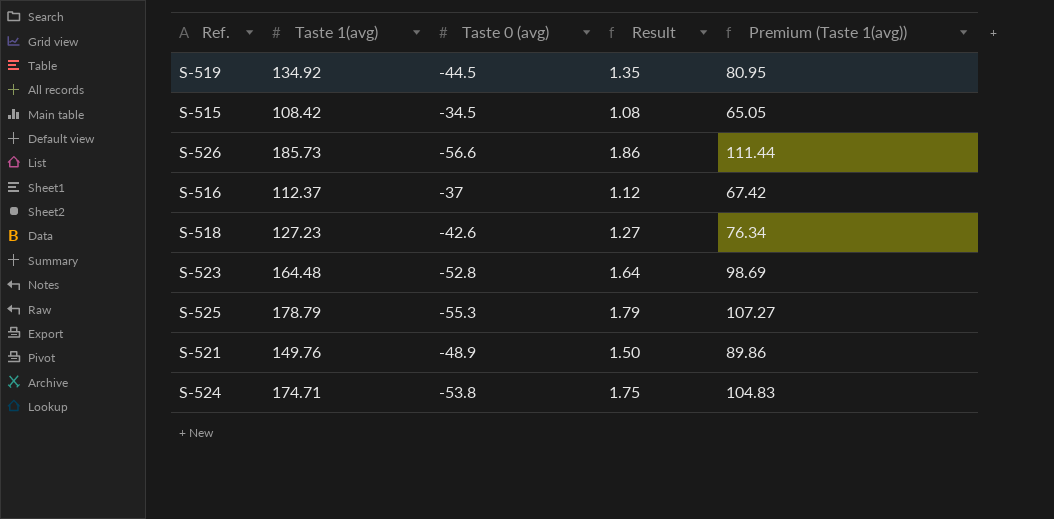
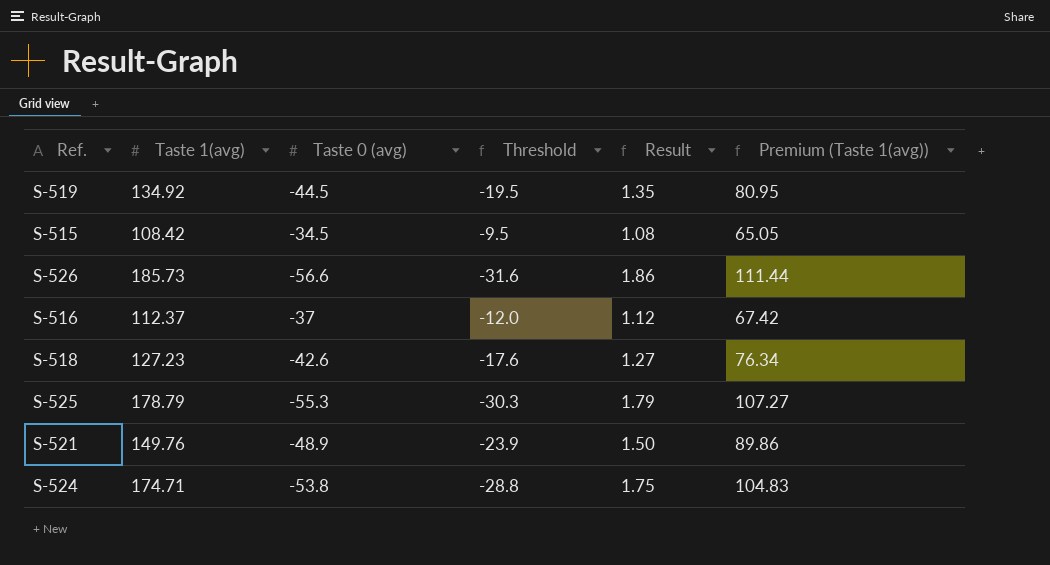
column Threshold | formula: none -> [Taste 0 (avg)] + 25
row S-523: 164.48 | -52.8 | 1.64 | 98.69 -> none

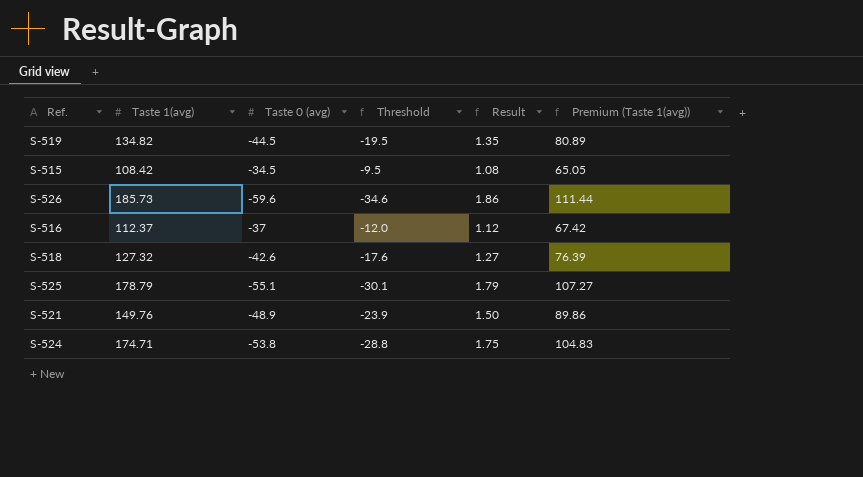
S-519 | Taste 1(avg): 134.92 -> 134.82
S-519 | Premium (Taste 1(avg)): 80.95 -> 80.89
S-526 | Taste 0 (avg): -56.6 -> -59.6
S-526 | Threshold: -31.6 -> -34.6
S-518 | Taste 1(avg): 127.23 -> 127.32
S-518 | Premium (Taste 1(avg)): 76.34 -> 76.39
S-525 | Taste 0 (avg): -55.3 -> -55.1
S-525 | Threshold: -30.3 -> -30.1

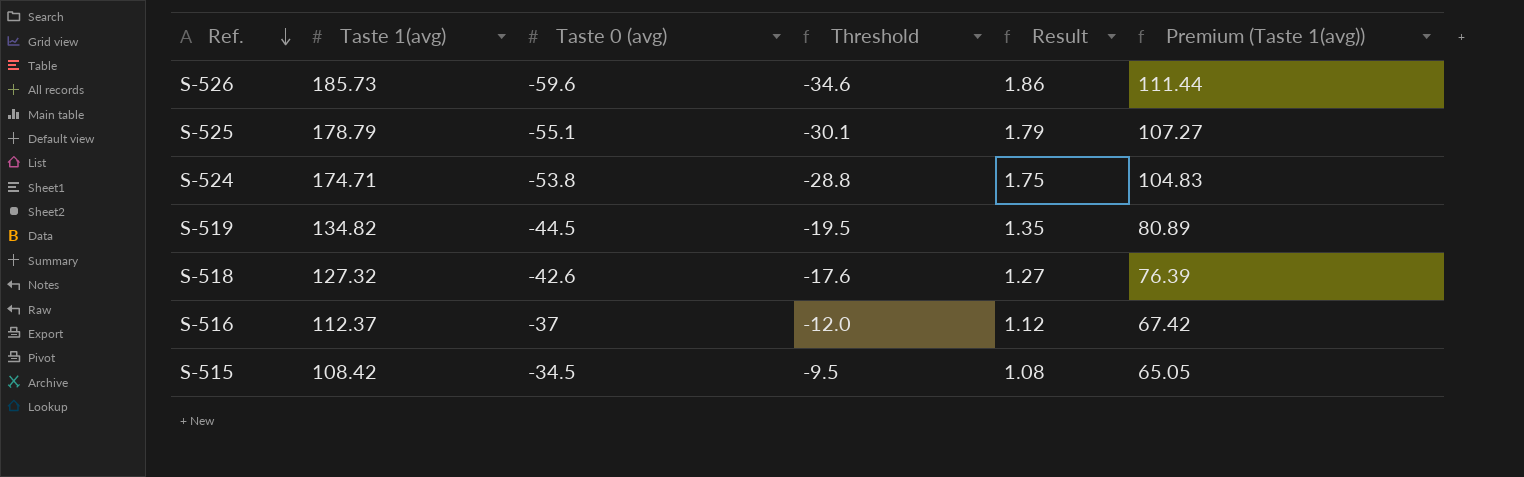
row order: none -> Ref. descending
row S-521: 149.76 | -48.9 | -23.9 | 1.50 | 89.86 -> none

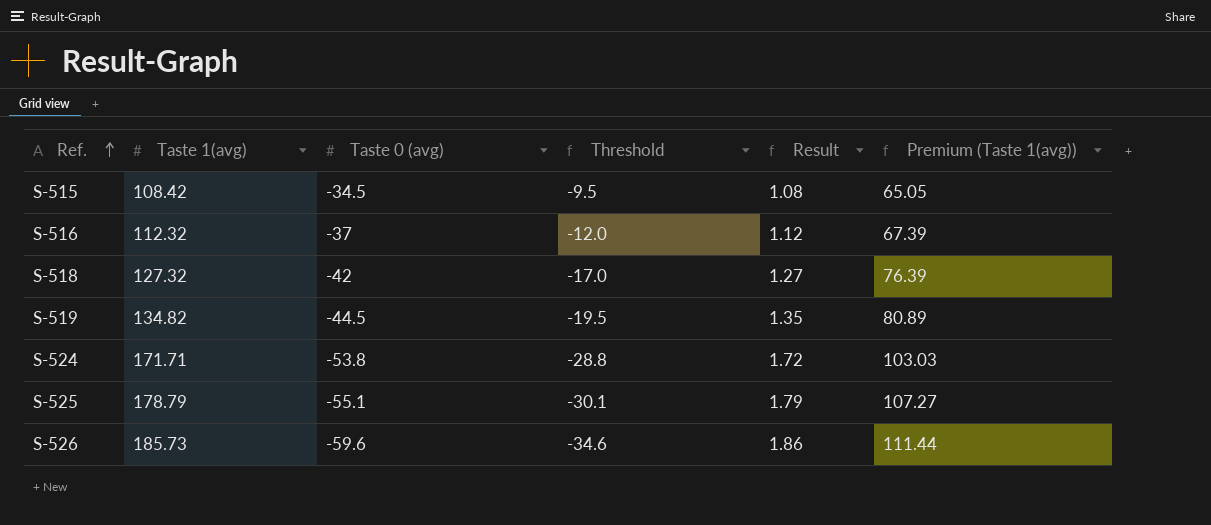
row order: Ref. descending -> Ref. ascending
S-516 | Taste 1(avg): 112.37 -> 112.32
S-516 | Premium (Taste 1(avg)): 67.42 -> 67.39
S-518 | Taste 0 (avg): -42.6 -> -42
S-518 | Threshold: -17.6 -> -17.0
S-524 | Taste 1(avg): 174.71 -> 171.71
S-524 | Result: 1.75 -> 1.72
S-524 | Premium (Taste 1(avg)): 104.83 -> 103.03

